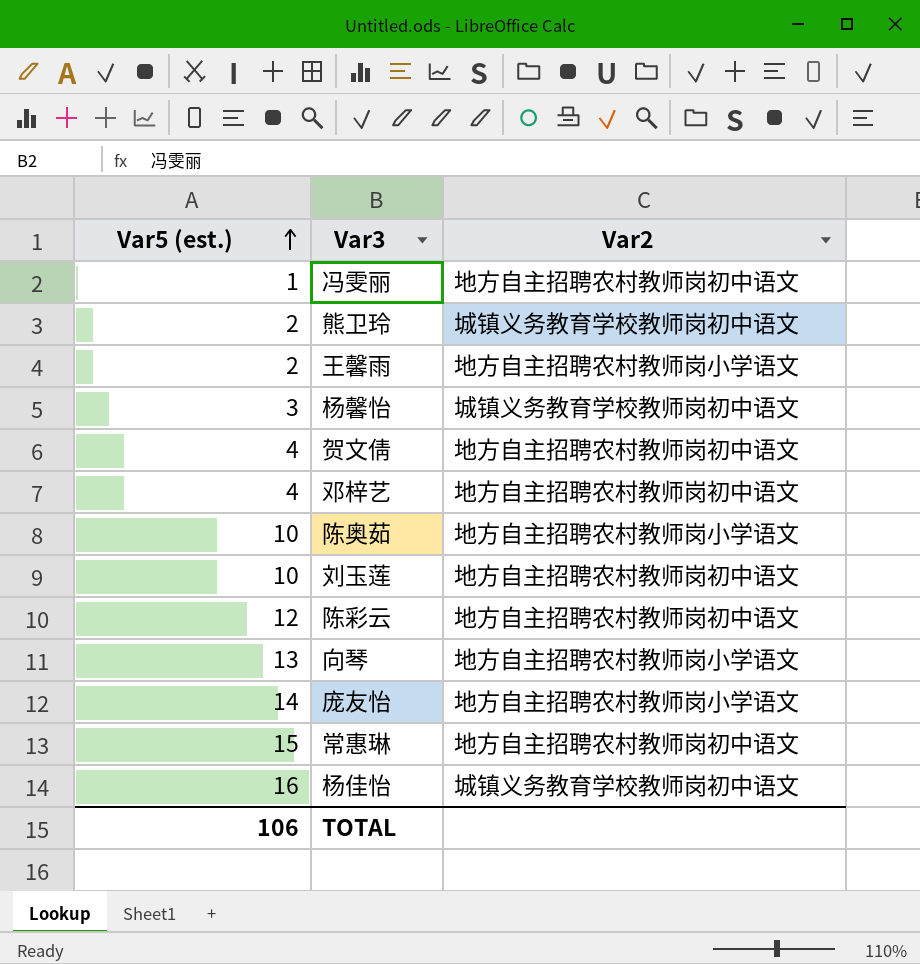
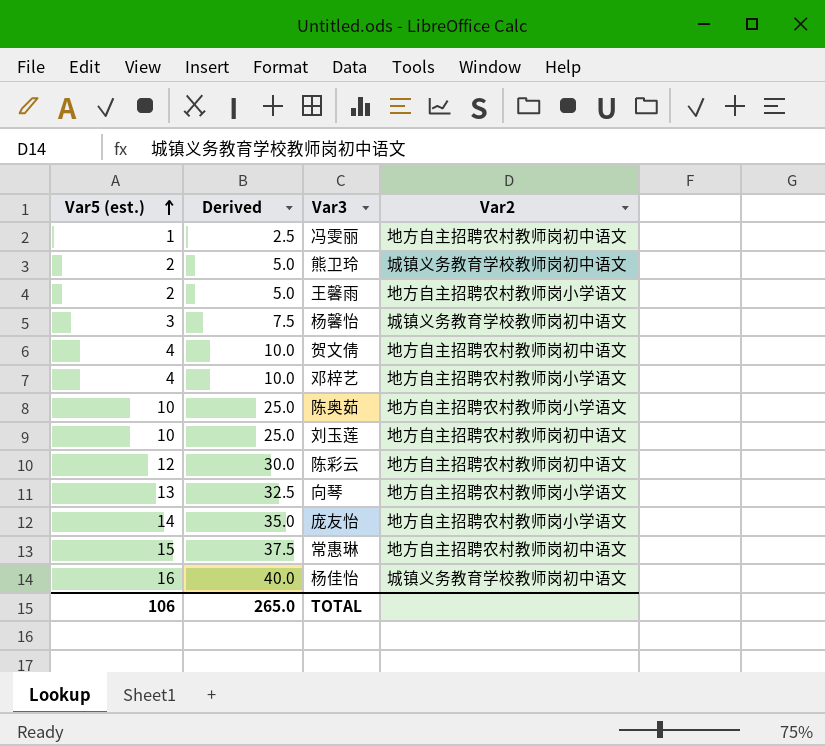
column Derived | formula: none -> [Var5 (est.)] * 2.5
邓梓艺 | Var2: 地方自主招聘农村教师岗初中语文 -> 地方自主招聘农村教师岗小学语文

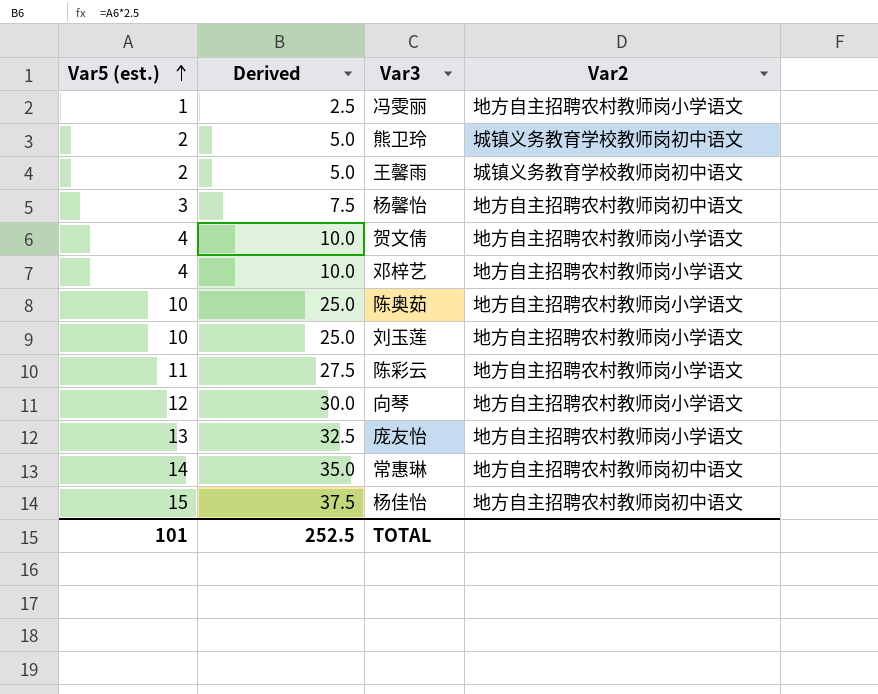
冯雯丽 | Var2: 地方自主招聘农村教师岗初中语文 -> 地方自主招聘农村教师岗小学语文
王馨雨 | Var2: 地方自主招聘农村教师岗小学语文 -> 城镇义务教育学校教师岗初中语文
杨馨怡 | Var2: 城镇义务教育学校教师岗初中语文 -> 地方自主招聘农村教师岗初中语文
贺文倩 | Var2: 地方自主招聘农村教师岗初中语文 -> 地方自主招聘农村教师岗小学语文
刘玉莲 | Var2: 地方自主招聘农村教师岗初中语文 -> 地方自主招聘农村教师岗小学语文
陈彩云 | Var5 (est.): 12 -> 11
陈彩云 | Derived: 30.0 -> 27.5
陈彩云 | Var2: 地方自主招聘农村教师岗初中语文 -> 地方自主招聘农村教师岗小学语文
向琴 | Var5 (est.): 13 -> 12
向琴 | Derived: 32.5 -> 30.0
庞友怡 | Var5 (est.): 14 -> 13
庞友怡 | Derived: 35.0 -> 32.5
常惠琳 | Var5 (est.): 15 -> 14
常惠琳 | Derived: 37.5 -> 35.0
杨佳怡 | Var5 (est.): 16 -> 15
杨佳怡 | Derived: 40.0 -> 37.5
杨佳怡 | Var2: 城镇义务教育学校教师岗初中语文 -> 地方自主招聘农村教师岗初中语文
TOTAL | Var5 (est.): 106 -> 101
TOTAL | Derived: 265.0 -> 252.5

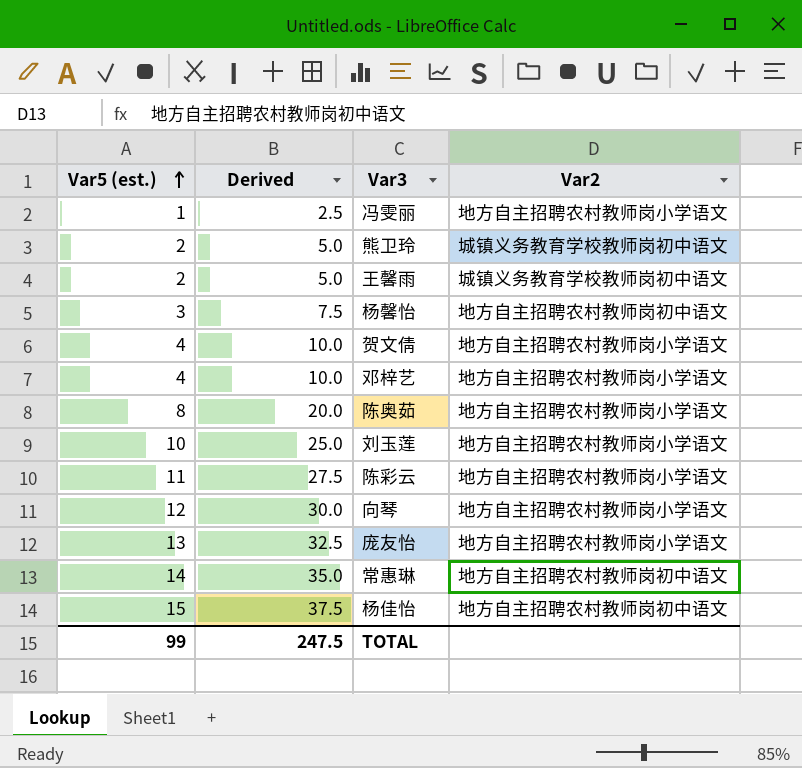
陈奥茹 | Var5 (est.): 10 -> 8
陈奥茹 | Derived: 25.0 -> 20.0
TOTAL | Var5 (est.): 101 -> 99
TOTAL | Derived: 252.5 -> 247.5

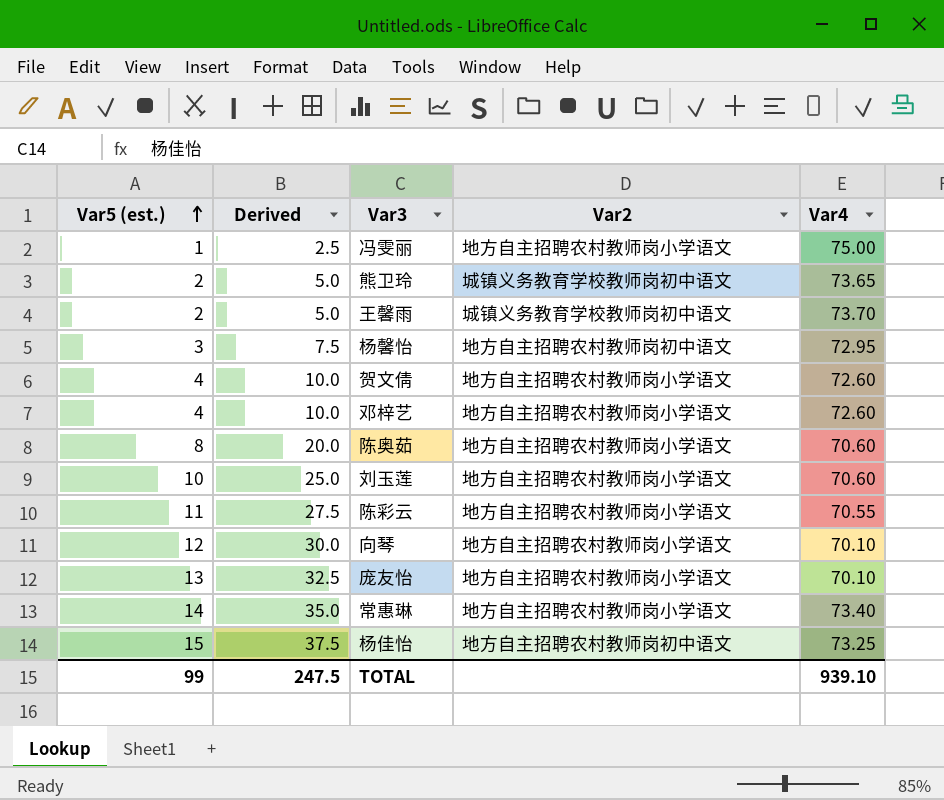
column Var4 | position: none -> 5
常惠琳 | Var2: 地方自主招聘农村教师岗初中语文 -> 地方自主招聘农村教师岗小学语文

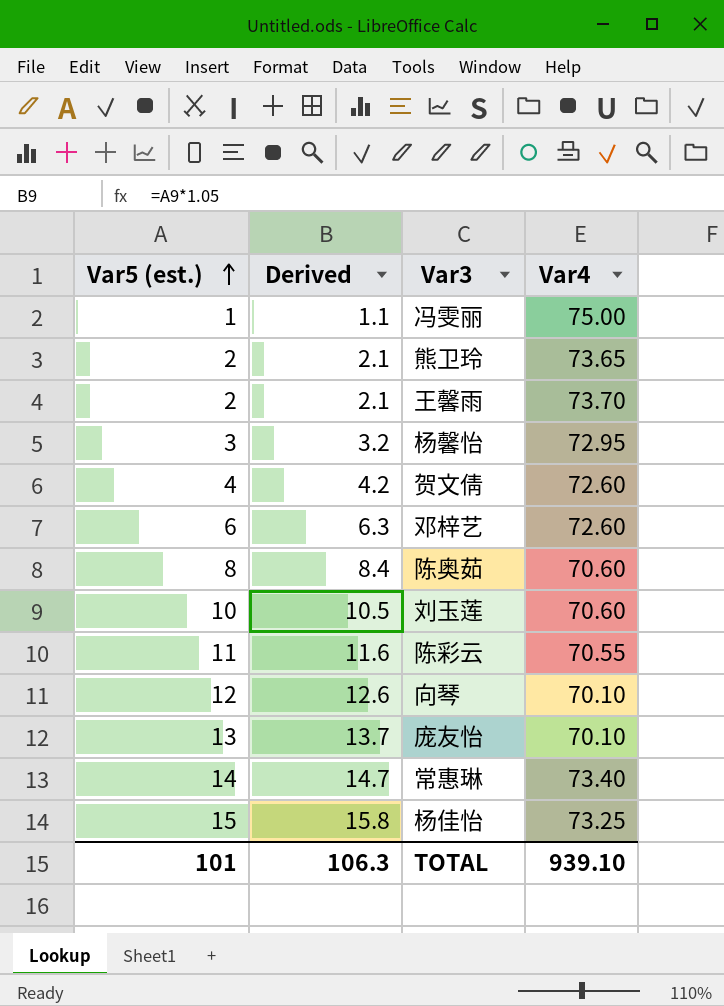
column Var2 | position: 4 -> none
column Derived | formula: [Var5 (est.)] * 2.5 -> [Var5 (est.)] * 1.05
邓梓艺 | Var5 (est.): 4 -> 6
TOTAL | Var5 (est.): 99 -> 101
TOTAL | Derived: 247.5 -> 106.3

